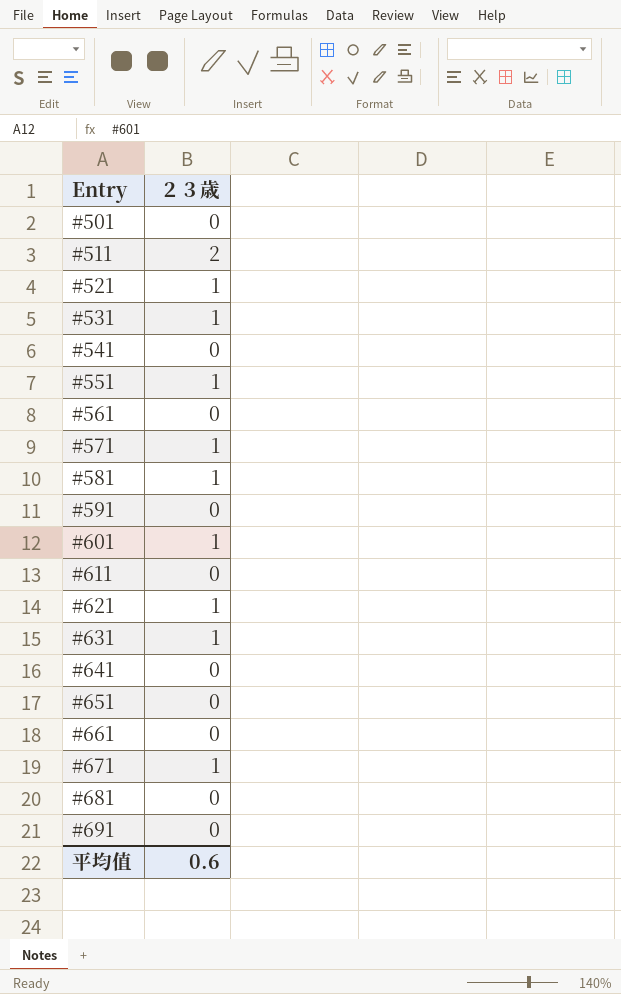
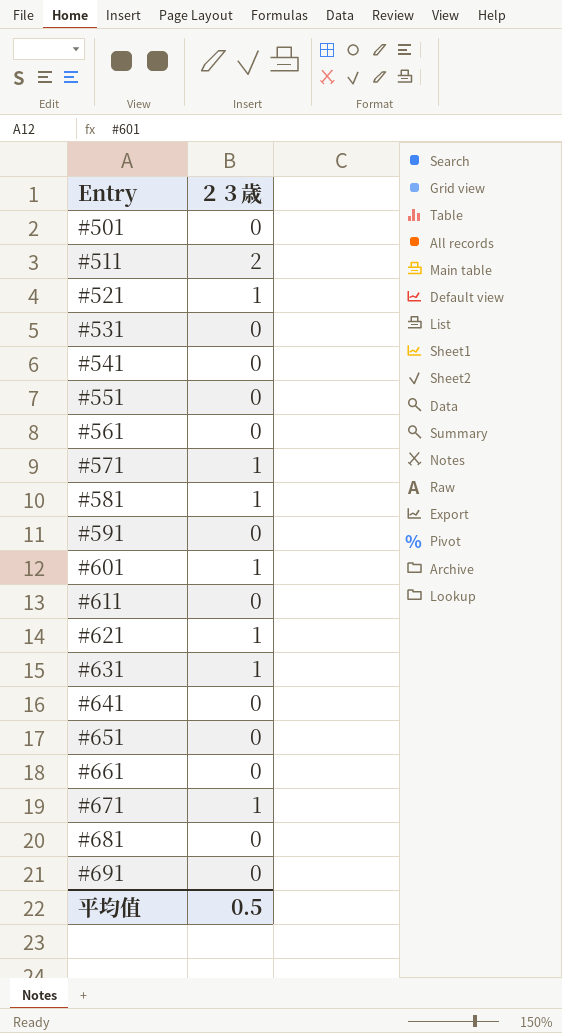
#531 | ２３歳: 1 -> 0
#551 | ２３歳: 1 -> 0
平均值 | ２３歳: 0.6 -> 0.5

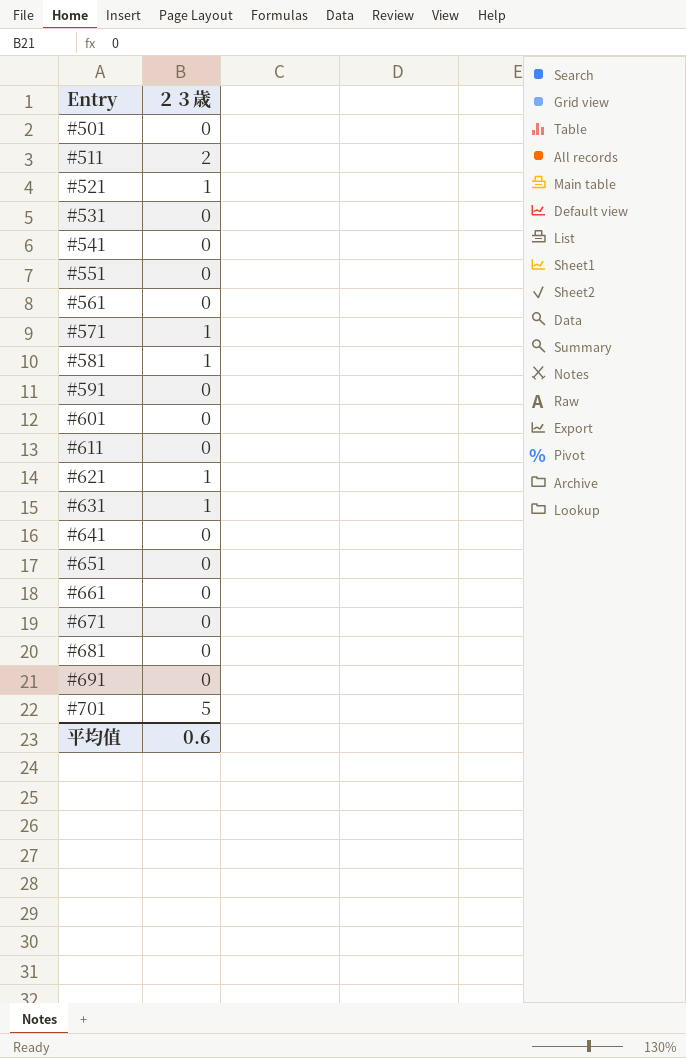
#601 | ２３歳: 1 -> 0
#671 | ２３歳: 1 -> 0
row #701: none -> 5
平均值 | ２３歳: 0.5 -> 0.6

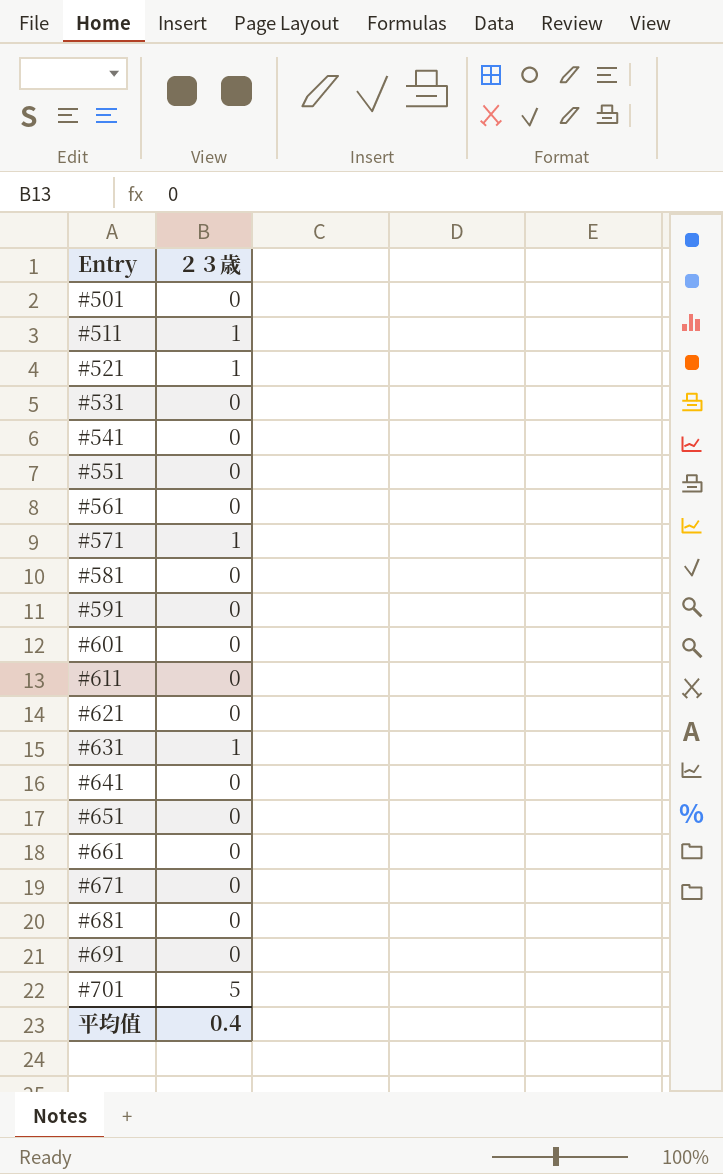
#511 | ２３歳: 2 -> 1
#581 | ２３歳: 1 -> 0
#621 | ２３歳: 1 -> 0
平均值 | ２３歳: 0.6 -> 0.4

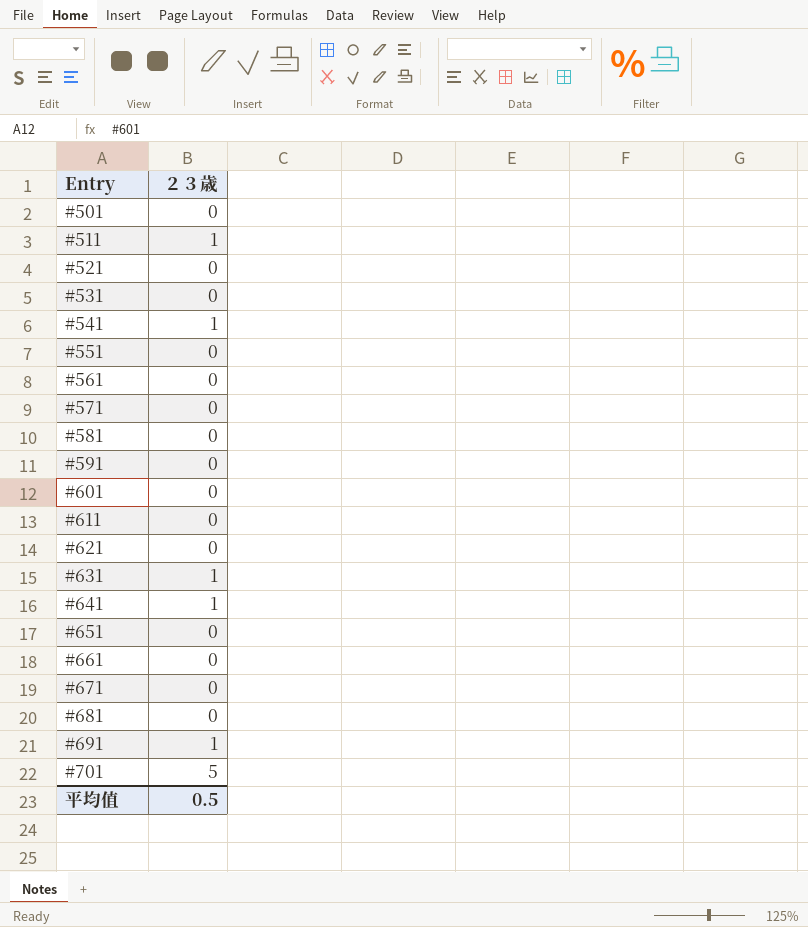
#521 | ２３歳: 1 -> 0
#541 | ２３歳: 0 -> 1
#571 | ２３歳: 1 -> 0
#641 | ２３歳: 0 -> 1
#691 | ２３歳: 0 -> 1
平均值 | ２３歳: 0.4 -> 0.5

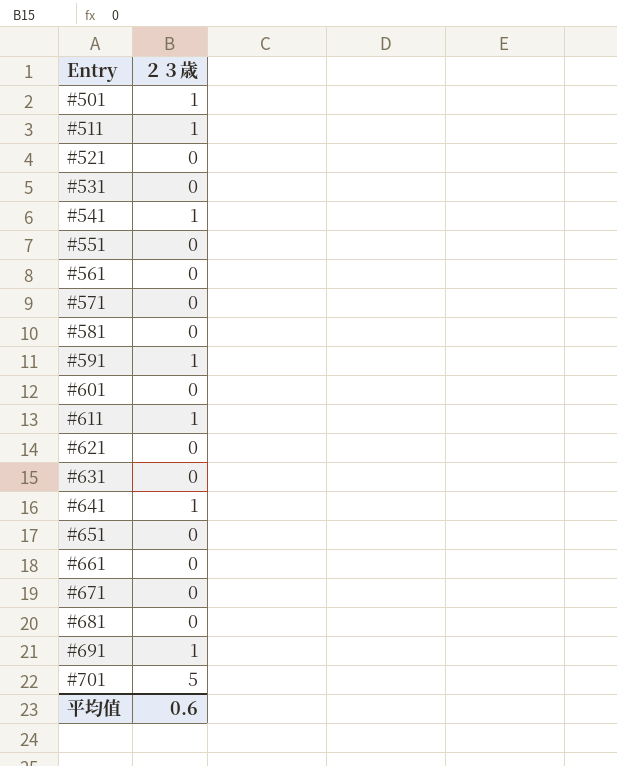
#501 | ２３歳: 0 -> 1
#591 | ２３歳: 0 -> 1
#611 | ２３歳: 0 -> 1
#631 | ２３歳: 1 -> 0
平均值 | ２３歳: 0.5 -> 0.6

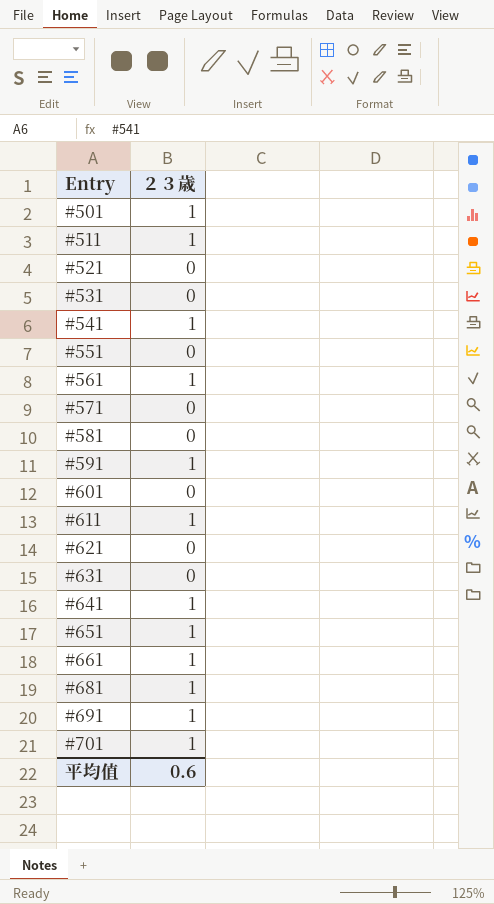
row #671: 0 -> none
#561 | ２３歳: 0 -> 1
#651 | ２３歳: 0 -> 1
#661 | ２３歳: 0 -> 1
#681 | ２３歳: 0 -> 1
#701 | ２３歳: 5 -> 1

